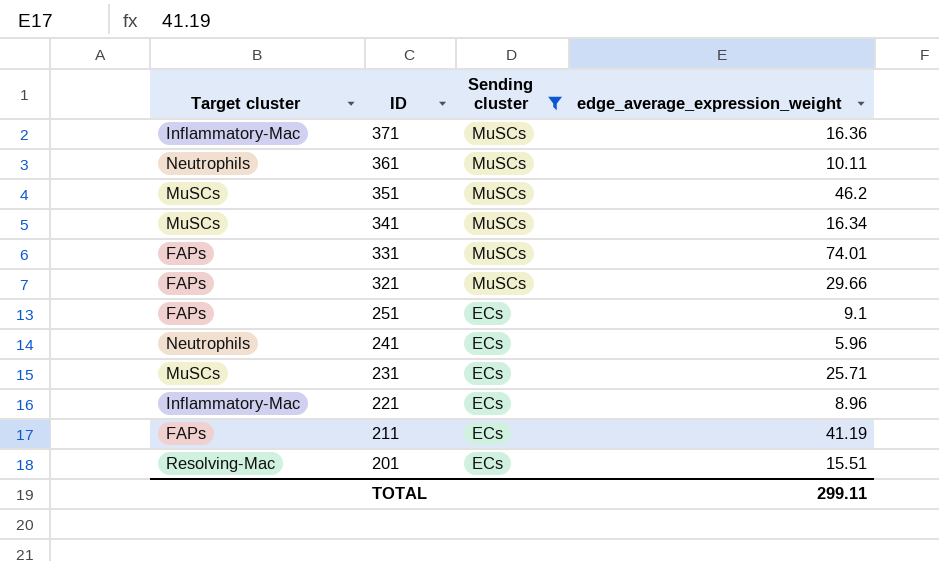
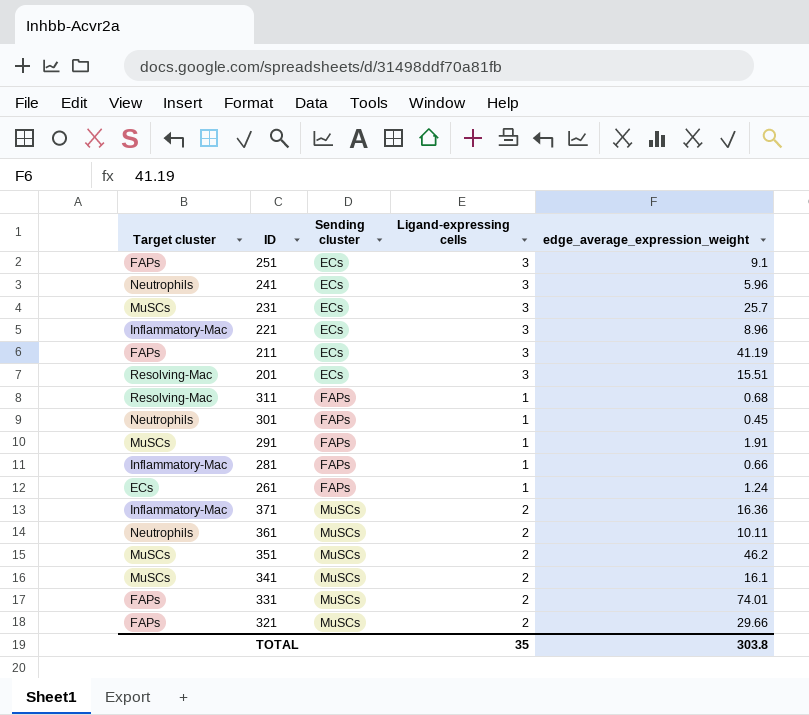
filter: Sending cluster != FAPs -> none
row order: ID descending -> Sending cluster ascending
column Ligand-expressing cells | position: none -> 4
231 | edge_average_expression_weight: 25.71 -> 25.7
341 | edge_average_expression_weight: 16.34 -> 16.1
TOTAL | edge_average_expression_weight: 299.11 -> 303.8

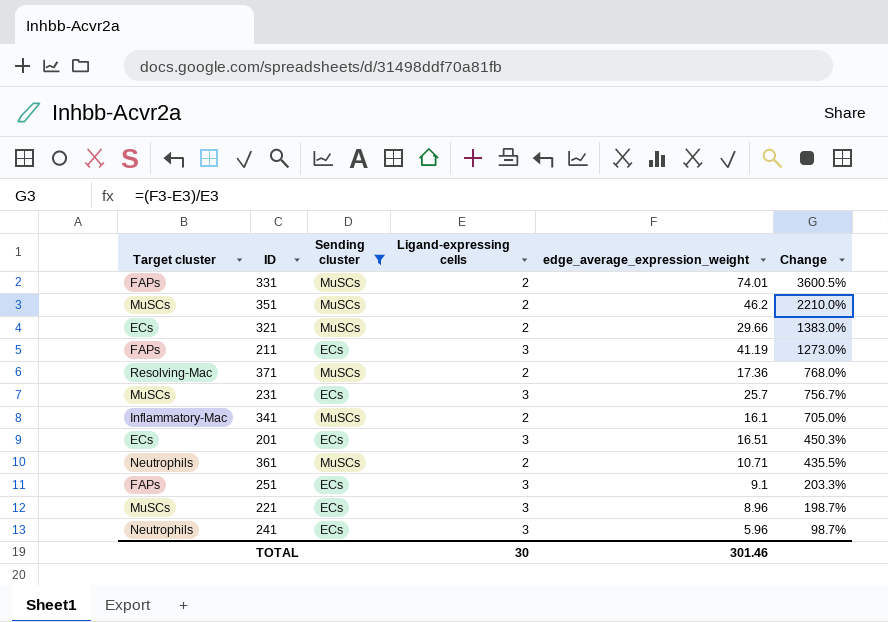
filter: none -> Sending cluster != FAPs
row order: Sending cluster ascending -> Change descending
column Change | formula: none -> ([edge_average_expression_weight] - [Ligand-expressing cells]) / [Ligand-expressing cells]
321 | Target cluster: FAPs -> ECs
371 | Target cluster: Inflammatory-Mac -> Resolving-Mac
371 | edge_average_expression_weight: 16.36 -> 17.36
341 | Target cluster: MuSCs -> Inflammatory-Mac
201 | Target cluster: Resolving-Mac -> ECs
201 | edge_average_expression_weight: 15.51 -> 16.51
361 | edge_average_expression_weight: 10.11 -> 10.71
221 | Target cluster: Inflammatory-Mac -> MuSCs
TOTAL | Ligand-expressing cells: 35 -> 30
TOTAL | edge_average_expression_weight: 303.8 -> 301.46

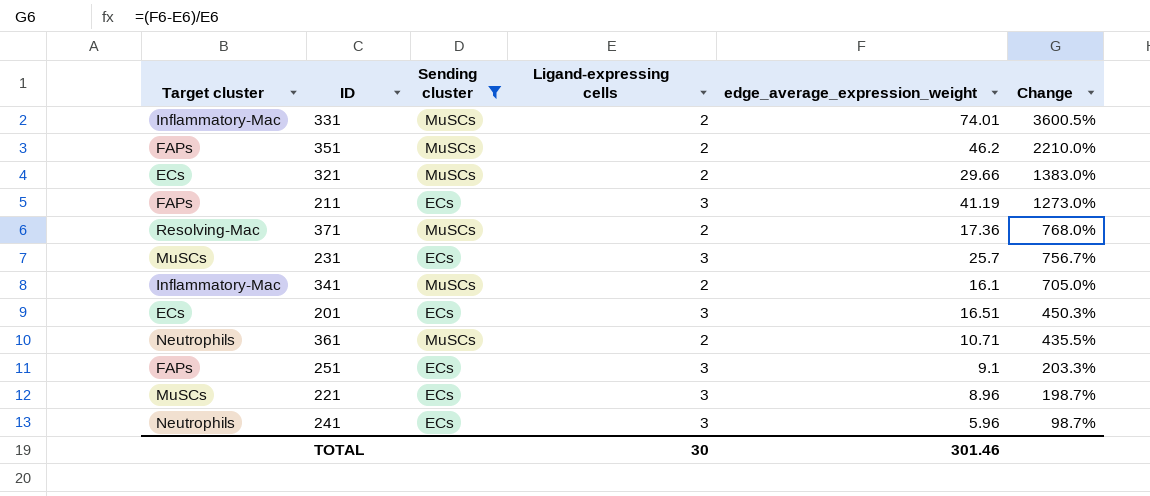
331 | Target cluster: FAPs -> Inflammatory-Mac
351 | Target cluster: MuSCs -> FAPs

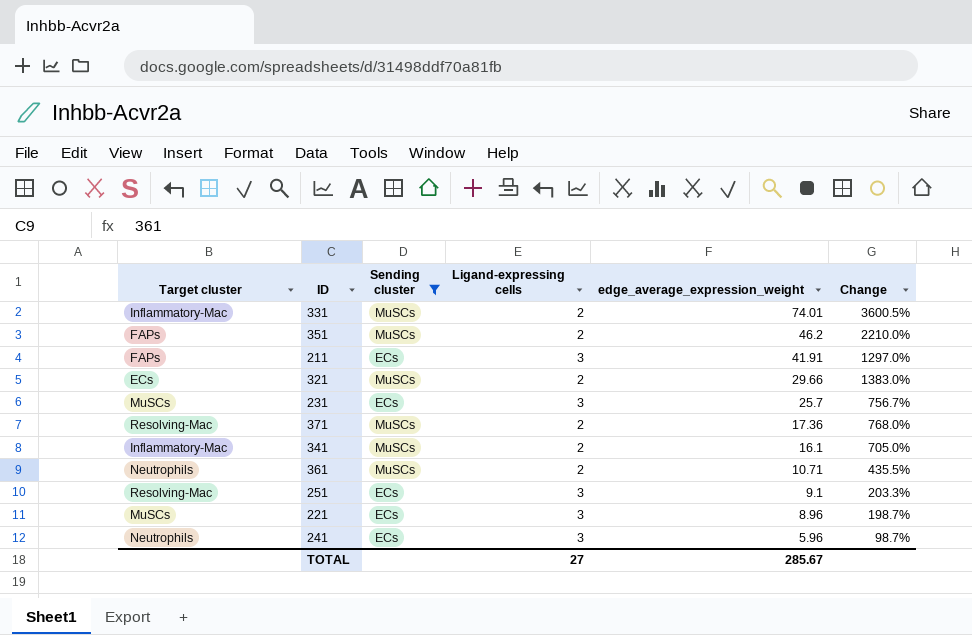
row order: Change descending -> edge_average_expression_weight descending
row 201: ECs | ECs | 3 | 16.51 | 450.3% -> none
211 | edge_average_expression_weight: 41.19 -> 41.91
211 | Change: 1273.0% -> 1297.0%
251 | Target cluster: FAPs -> Resolving-Mac
TOTAL | Ligand-expressing cells: 30 -> 27
TOTAL | edge_average_expression_weight: 301.46 -> 285.67

